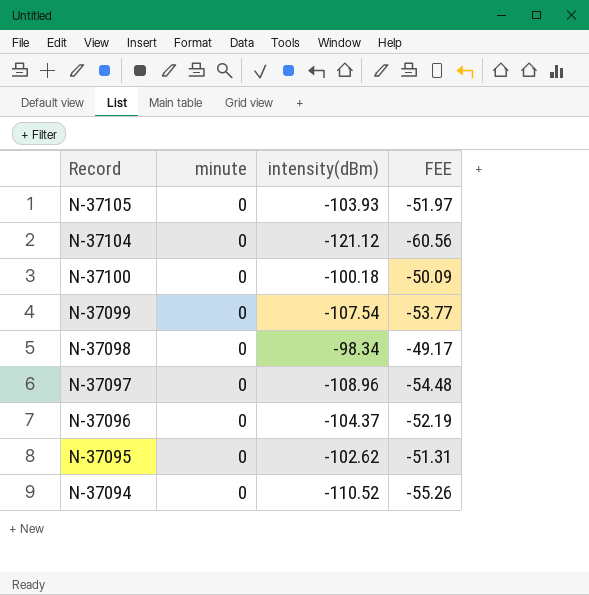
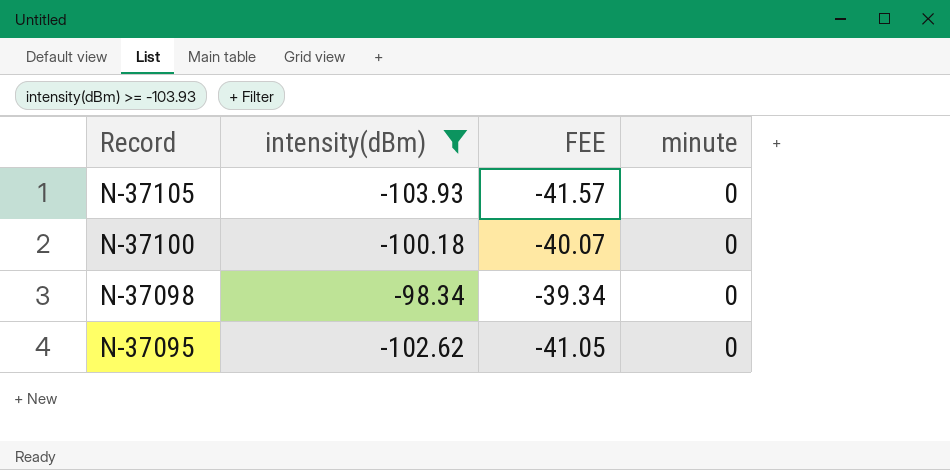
filter: none -> intensity(dBm) >= -103.93
column FEE | formula: [intensity(dBm)] * 0.5 -> [intensity(dBm)] * 0.4
column minute | position: 2 -> 4

